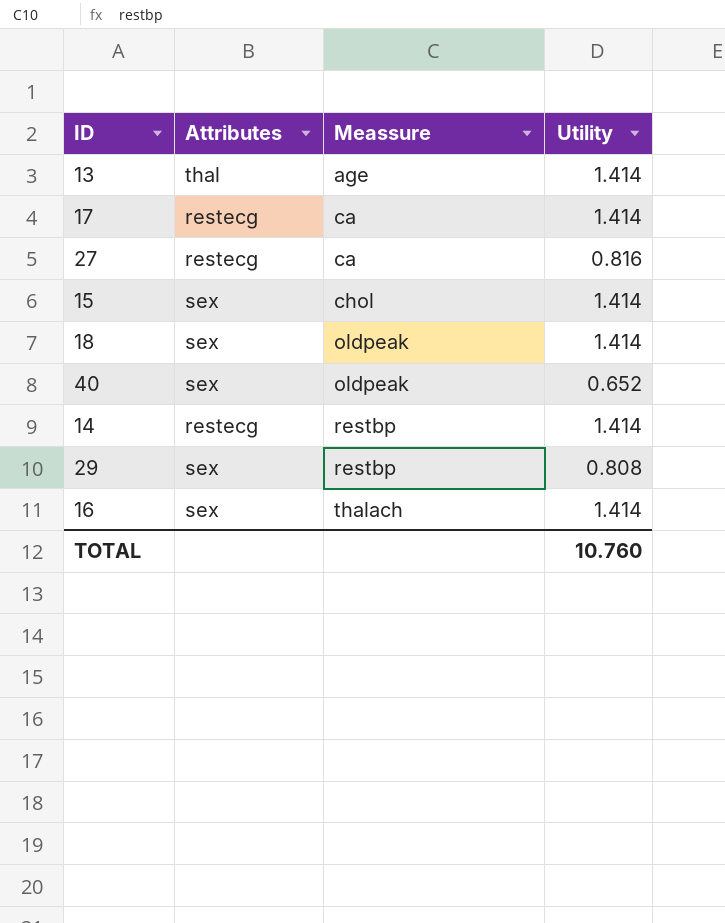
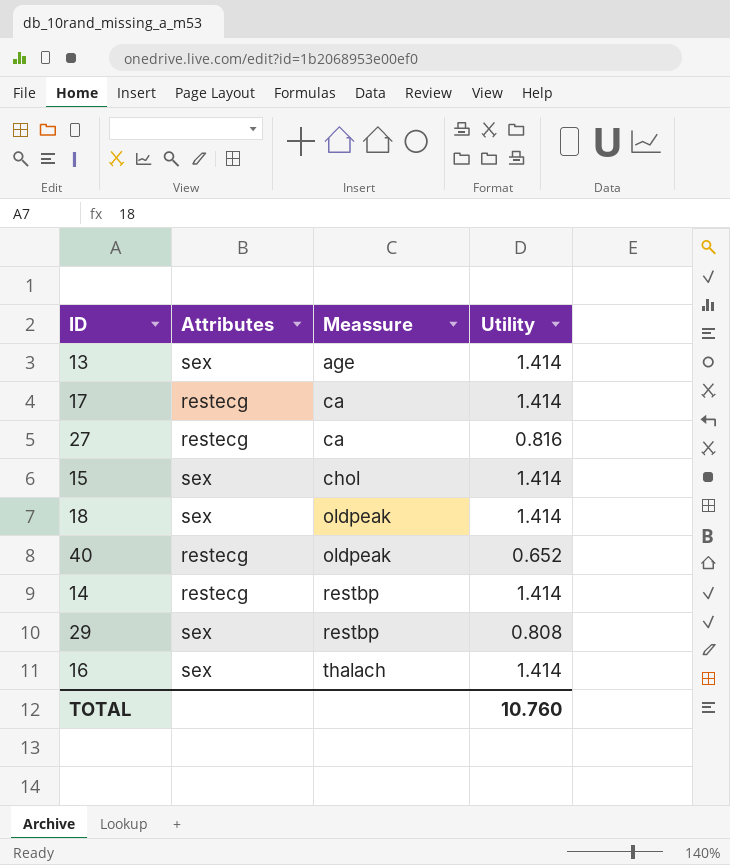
13 | Attributes: thal -> sex
40 | Attributes: sex -> restecg

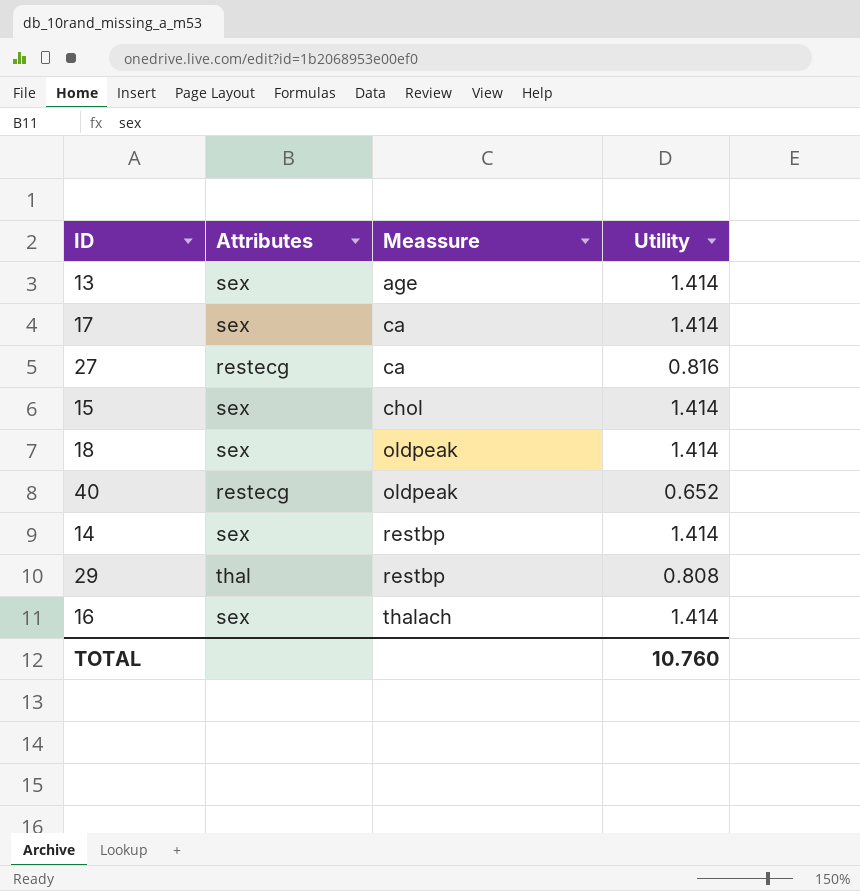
17 | Attributes: restecg -> sex
14 | Attributes: restecg -> sex
29 | Attributes: sex -> thal

